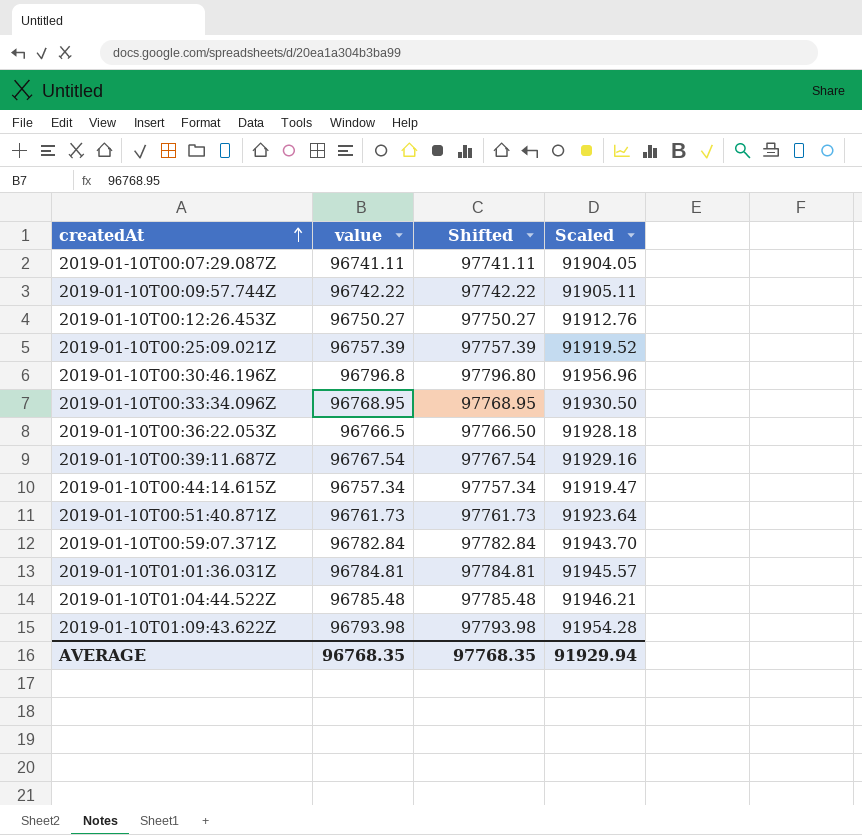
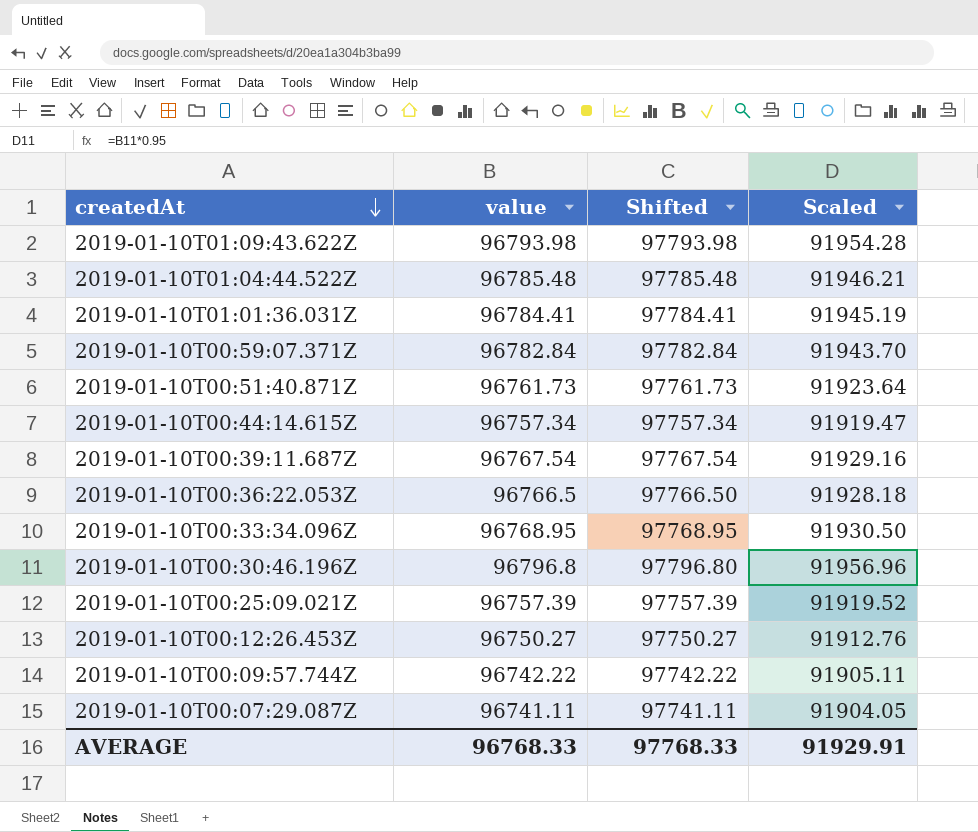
row order: createdAt ascending -> createdAt descending
2019-01-10T01:01:36.031Z | value: 96784.81 -> 96784.41
2019-01-10T01:01:36.031Z | Shifted: 97784.81 -> 97784.41
2019-01-10T01:01:36.031Z | Scaled: 91945.57 -> 91945.19
AVERAGE | value: 96768.35 -> 96768.33
AVERAGE | Shifted: 97768.35 -> 97768.33
AVERAGE | Scaled: 91929.94 -> 91929.91

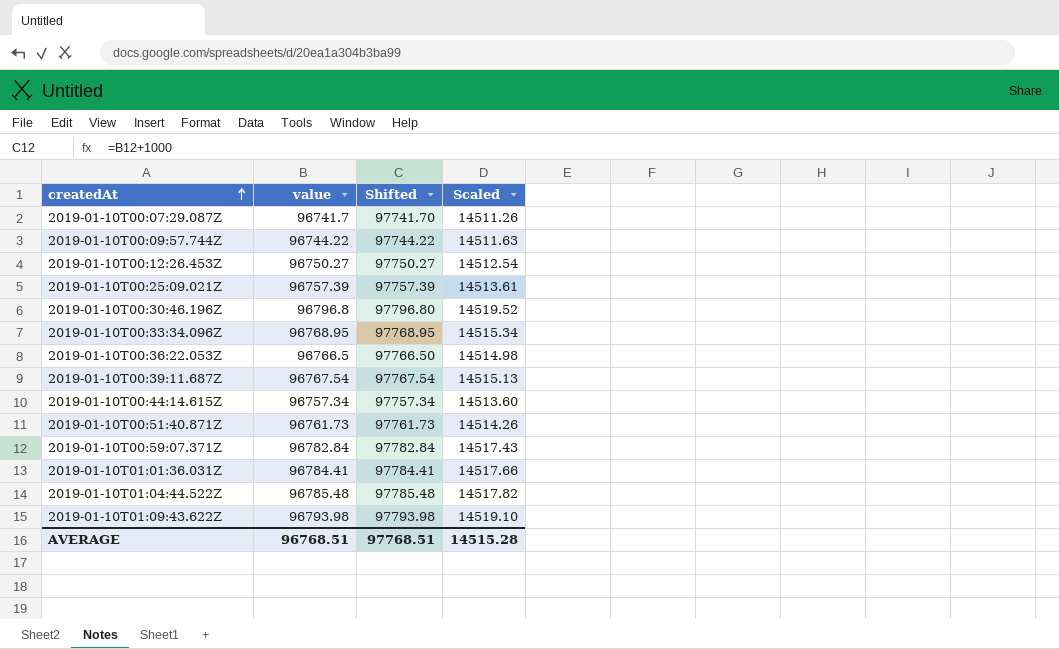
row order: createdAt descending -> createdAt ascending
column Scaled | formula: [value] * 0.95 -> [value] * 0.15
2019-01-10T00:07:29.087Z | value: 96741.11 -> 96741.7
2019-01-10T00:07:29.087Z | Shifted: 97741.11 -> 97741.70
2019-01-10T00:09:57.744Z | value: 96742.22 -> 96744.22
2019-01-10T00:09:57.744Z | Shifted: 97742.22 -> 97744.22
AVERAGE | value: 96768.33 -> 96768.51
AVERAGE | Shifted: 97768.33 -> 97768.51
AVERAGE | Scaled: 91929.91 -> 14515.28

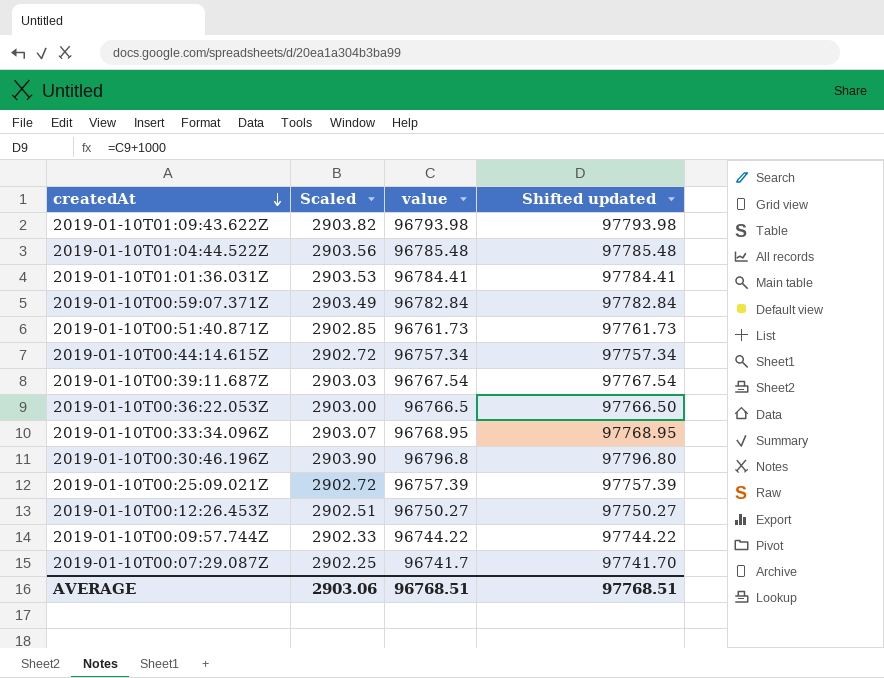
row order: createdAt ascending -> createdAt descending
column Scaled | formula: [value] * 0.15 -> [value] * 0.03
column Scaled | position: 4 -> 2
column name: Shifted -> Shifted updated
AVERAGE | Scaled: 14515.28 -> 2903.06

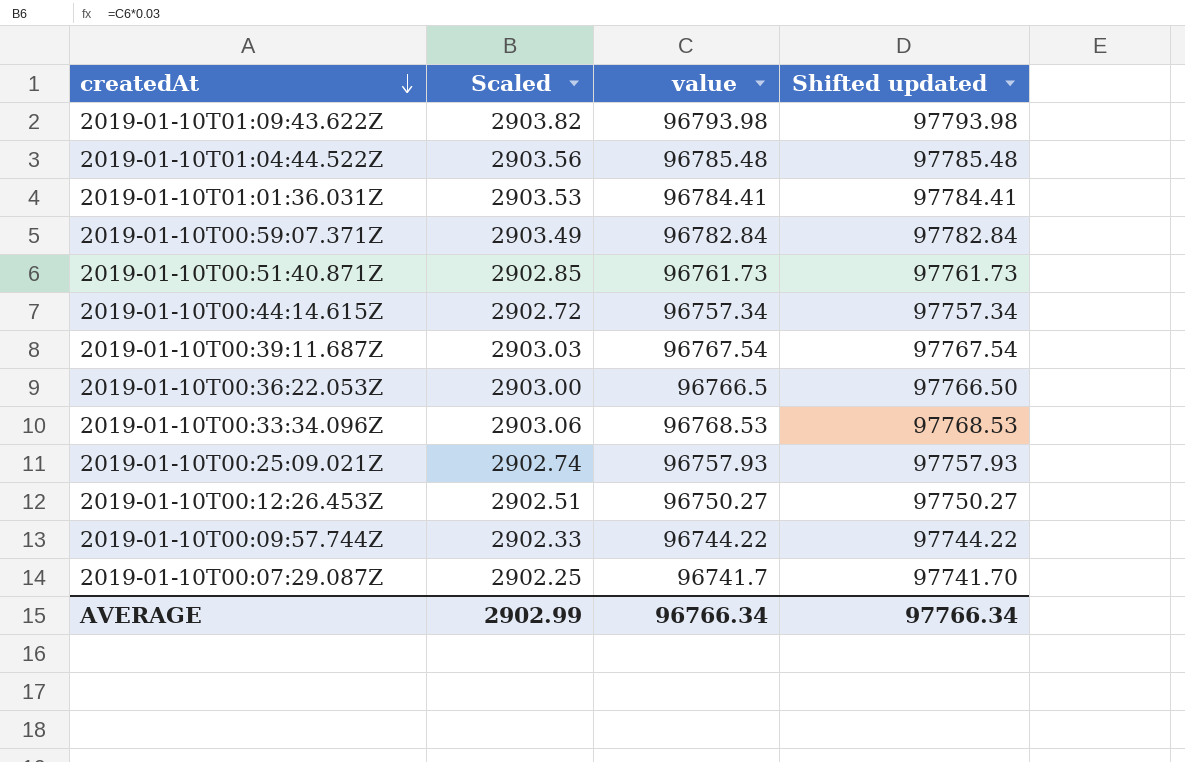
row 2019-01-10T00:30:46.196Z: 2903.90 | 96796.8 | 97796.80 -> none
2019-01-10T00:33:34.096Z | Scaled: 2903.07 -> 2903.06
2019-01-10T00:33:34.096Z | value: 96768.95 -> 96768.53
2019-01-10T00:33:34.096Z | Shifted updated: 97768.95 -> 97768.53
2019-01-10T00:25:09.021Z | Scaled: 2902.72 -> 2902.74
2019-01-10T00:25:09.021Z | value: 96757.39 -> 96757.93
2019-01-10T00:25:09.021Z | Shifted updated: 97757.39 -> 97757.93
AVERAGE | Scaled: 2903.06 -> 2902.99
AVERAGE | value: 96768.51 -> 96766.34
AVERAGE | Shifted updated: 97768.51 -> 97766.34

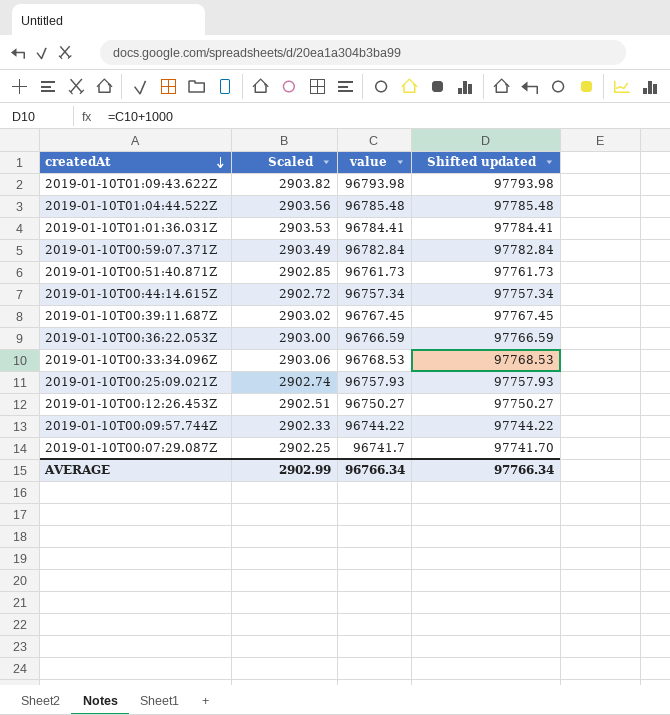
2019-01-10T00:39:11.687Z | Scaled: 2903.03 -> 2903.02
2019-01-10T00:39:11.687Z | value: 96767.54 -> 96767.45
2019-01-10T00:39:11.687Z | Shifted updated: 97767.54 -> 97767.45
2019-01-10T00:36:22.053Z | value: 96766.5 -> 96766.59
2019-01-10T00:36:22.053Z | Shifted updated: 97766.50 -> 97766.59

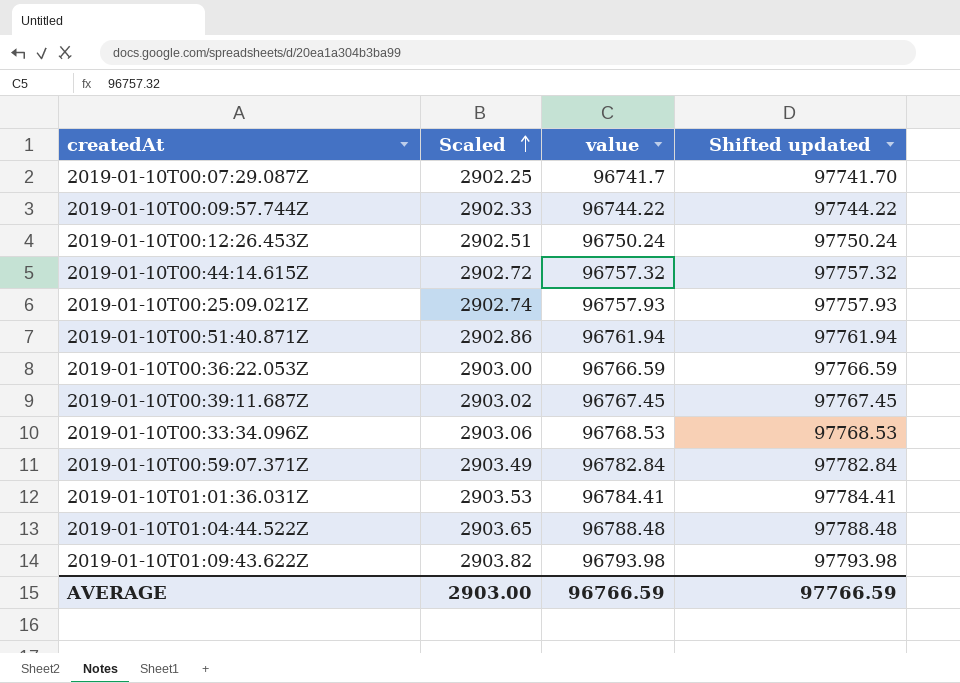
row order: createdAt descending -> Scaled ascending
2019-01-10T00:12:26.453Z | value: 96750.27 -> 96750.24
2019-01-10T00:12:26.453Z | Shifted updated: 97750.27 -> 97750.24
2019-01-10T00:44:14.615Z | value: 96757.34 -> 96757.32
2019-01-10T00:44:14.615Z | Shifted updated: 97757.34 -> 97757.32
2019-01-10T00:51:40.871Z | Scaled: 2902.85 -> 2902.86
2019-01-10T00:51:40.871Z | value: 96761.73 -> 96761.94
2019-01-10T00:51:40.871Z | Shifted updated: 97761.73 -> 97761.94
2019-01-10T01:04:44.522Z | Scaled: 2903.56 -> 2903.65
2019-01-10T01:04:44.522Z | value: 96785.48 -> 96788.48
2019-01-10T01:04:44.522Z | Shifted updated: 97785.48 -> 97788.48
AVERAGE | Scaled: 2902.99 -> 2903.00
AVERAGE | value: 96766.34 -> 96766.59
AVERAGE | Shifted updated: 97766.34 -> 97766.59

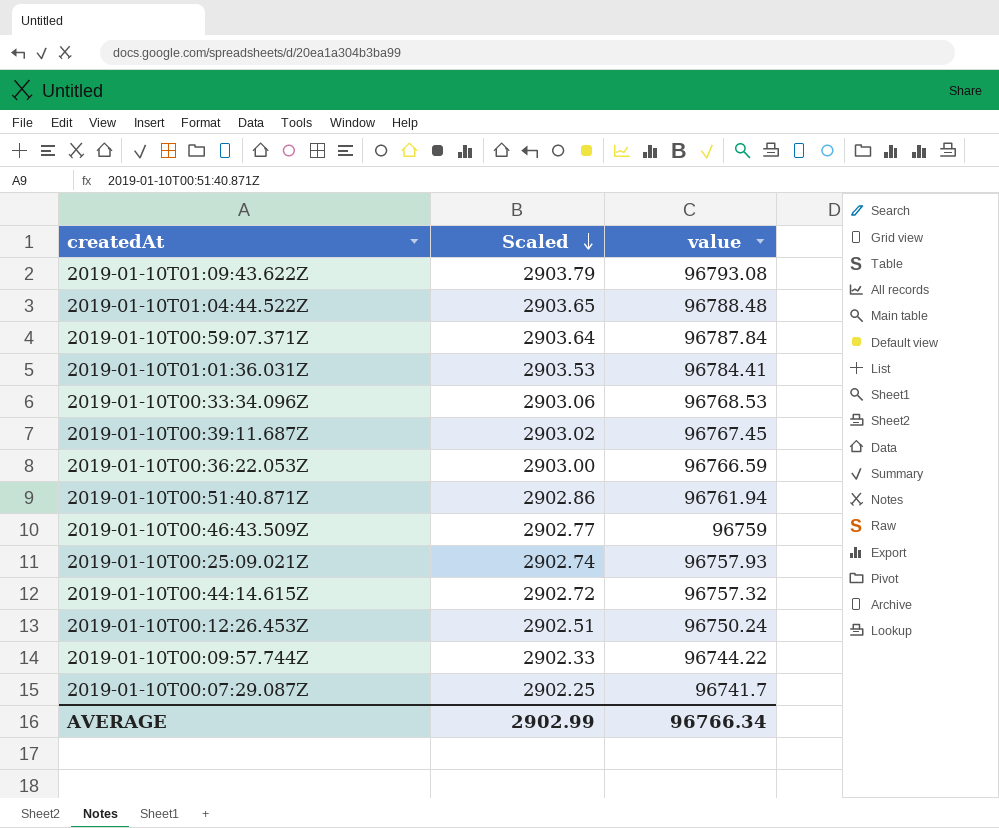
row order: Scaled ascending -> Scaled descending
column Shifted updated | formula: [value] + 1000 -> none
2019-01-10T01:09:43.622Z | Scaled: 2903.82 -> 2903.79
2019-01-10T01:09:43.622Z | value: 96793.98 -> 96793.08
2019-01-10T00:59:07.371Z | Scaled: 2903.49 -> 2903.64
2019-01-10T00:59:07.371Z | value: 96782.84 -> 96787.84
row 2019-01-10T00:46:43.509Z: none -> 2902.77 | 96759
AVERAGE | Scaled: 2903.00 -> 2902.99
AVERAGE | value: 96766.59 -> 96766.34

